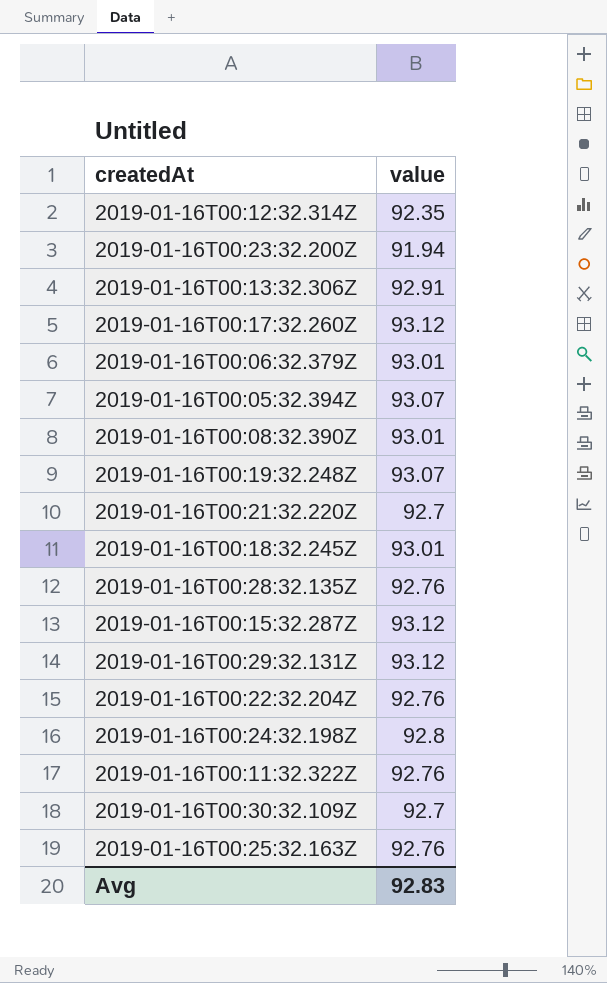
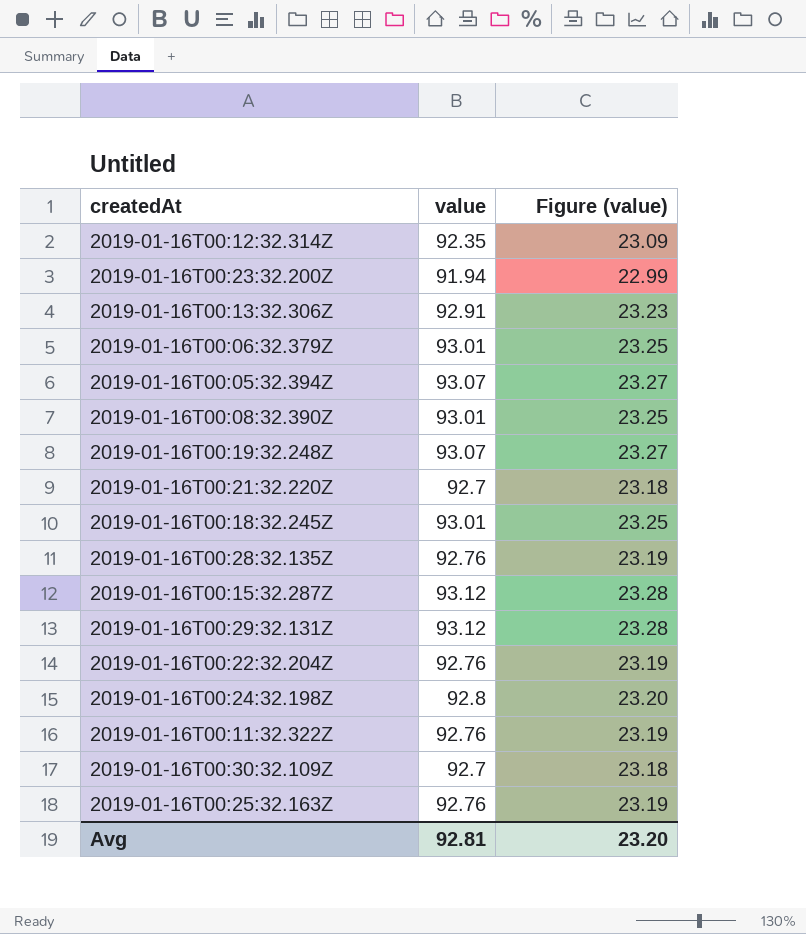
column Figure (value) | formula: none -> [value] * 0.25
row 2019-01-16T00:17:32.260Z: 93.12 -> none
Avg | value: 92.83 -> 92.81

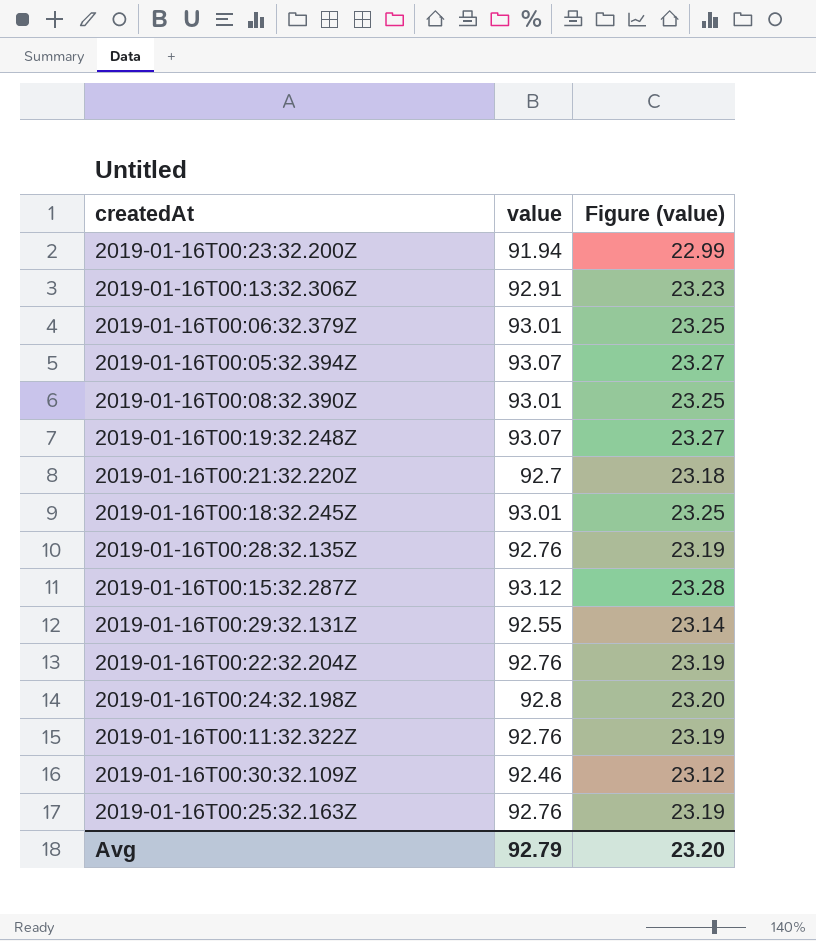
row 2019-01-16T00:12:32.314Z: 92.35 | 23.09 -> none
2019-01-16T00:29:32.131Z | value: 93.12 -> 92.55
2019-01-16T00:29:32.131Z | Figure (value): 23.28 -> 23.14
2019-01-16T00:30:32.109Z | value: 92.7 -> 92.46
2019-01-16T00:30:32.109Z | Figure (value): 23.18 -> 23.12
Avg | value: 92.81 -> 92.79

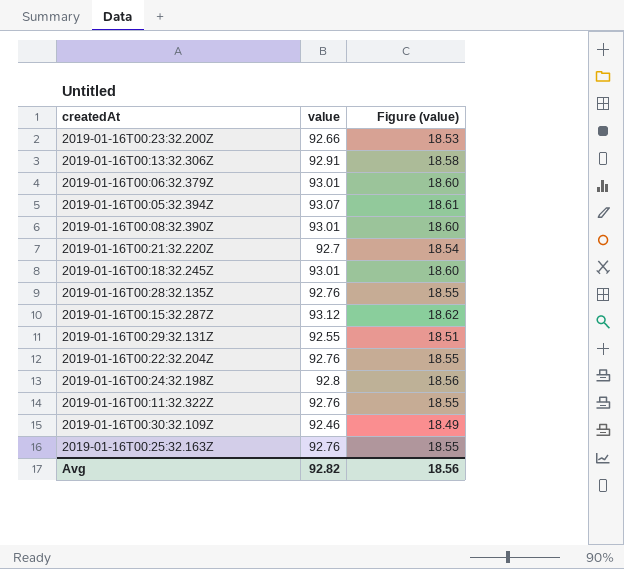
column Figure (value) | formula: [value] * 0.25 -> [value] * 0.2
row 2019-01-16T00:19:32.248Z: 93.07 | 23.27 -> none
2019-01-16T00:23:32.200Z | value: 91.94 -> 92.66
Avg | value: 92.79 -> 92.82
Avg | Figure (value): 23.20 -> 18.56

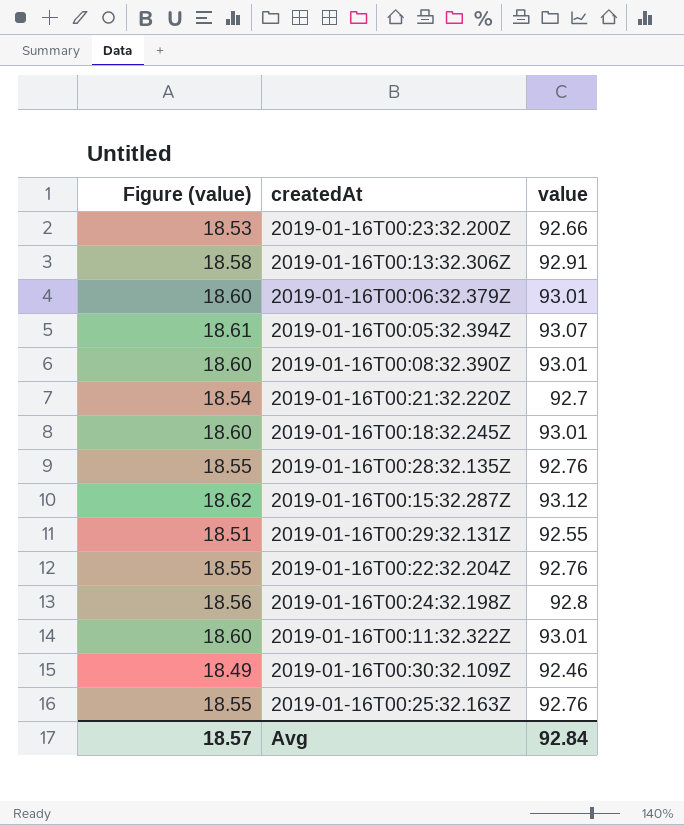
column Figure (value) | position: 3 -> 1
2019-01-16T00:11:32.322Z | Figure (value): 18.55 -> 18.60
2019-01-16T00:11:32.322Z | value: 92.76 -> 93.01
Avg | Figure (value): 18.56 -> 18.57
Avg | value: 92.82 -> 92.84

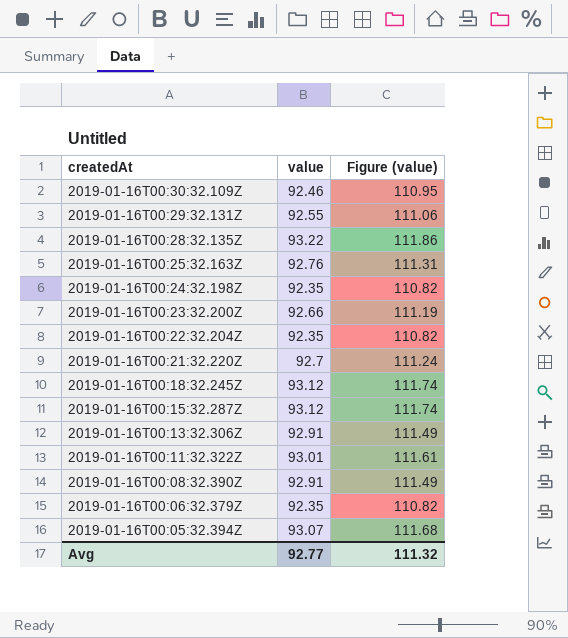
row order: none -> createdAt descending
column Figure (value) | formula: [value] * 0.2 -> [value] * 1.2
column Figure (value) | position: 1 -> 3
2019-01-16T00:28:32.135Z | value: 92.76 -> 93.22
2019-01-16T00:24:32.198Z | value: 92.8 -> 92.35
2019-01-16T00:22:32.204Z | value: 92.76 -> 92.35
2019-01-16T00:18:32.245Z | value: 93.01 -> 93.12
2019-01-16T00:08:32.390Z | value: 93.01 -> 92.91
2019-01-16T00:06:32.379Z | value: 93.01 -> 92.35
Avg | value: 92.84 -> 92.77
Avg | Figure (value): 18.57 -> 111.32

